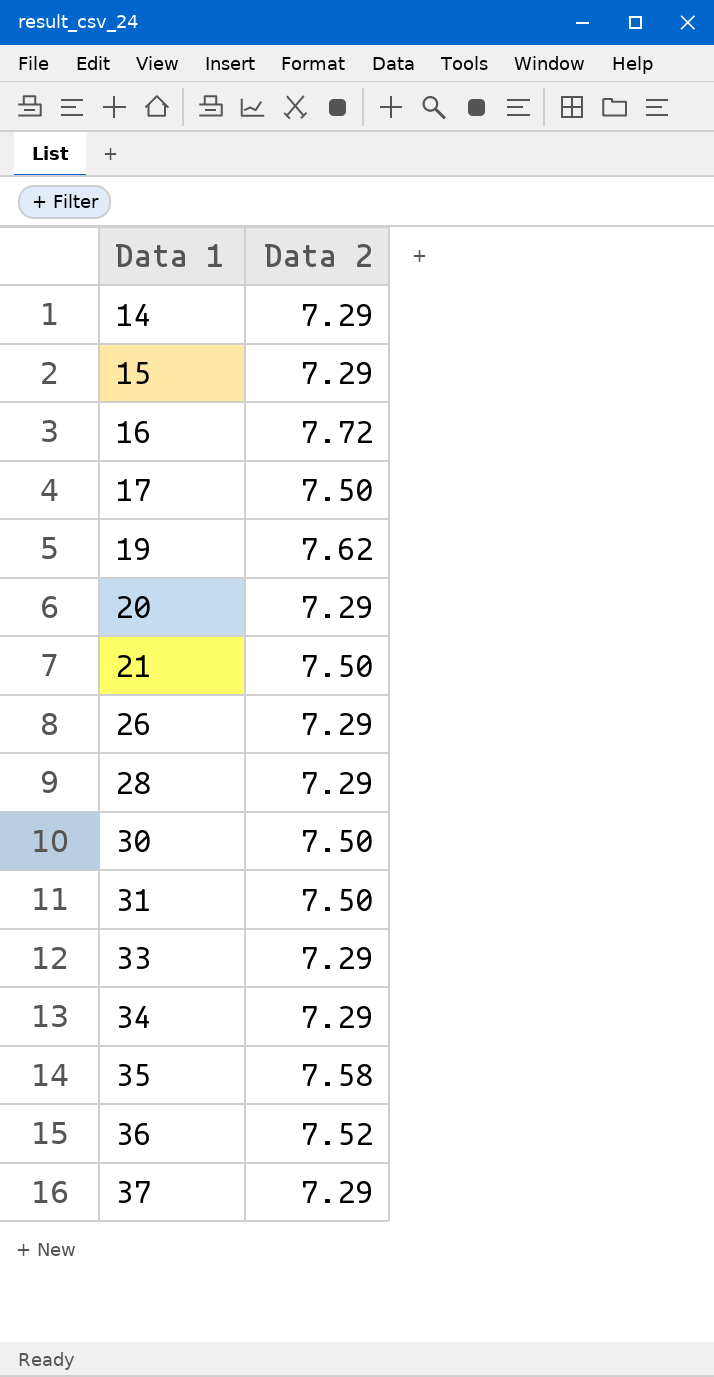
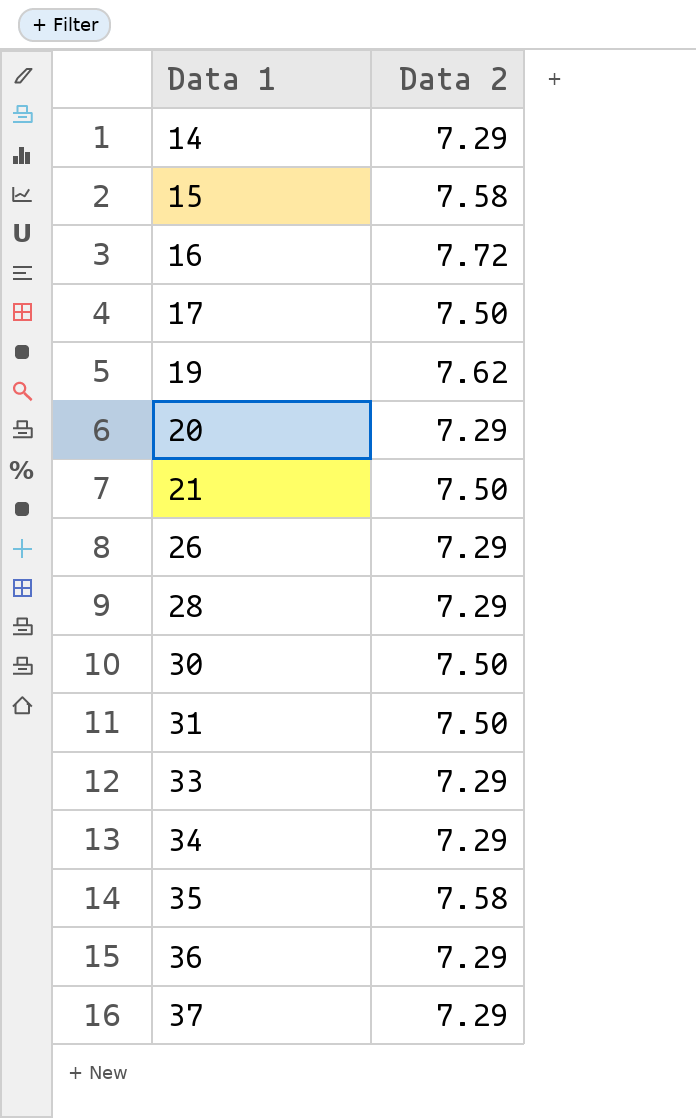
15 | Data 2: 7.29 -> 7.58
36 | Data 2: 7.52 -> 7.29

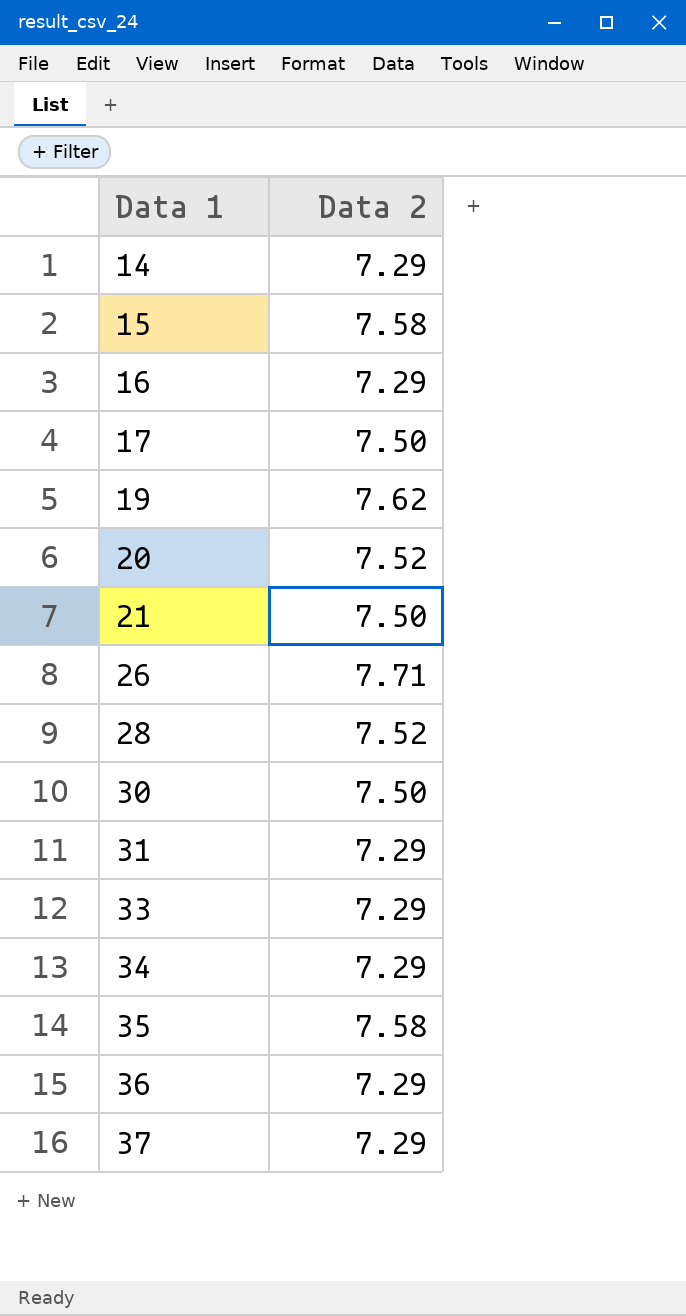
16 | Data 2: 7.72 -> 7.29
20 | Data 2: 7.29 -> 7.52
26 | Data 2: 7.29 -> 7.71
28 | Data 2: 7.29 -> 7.52
31 | Data 2: 7.50 -> 7.29

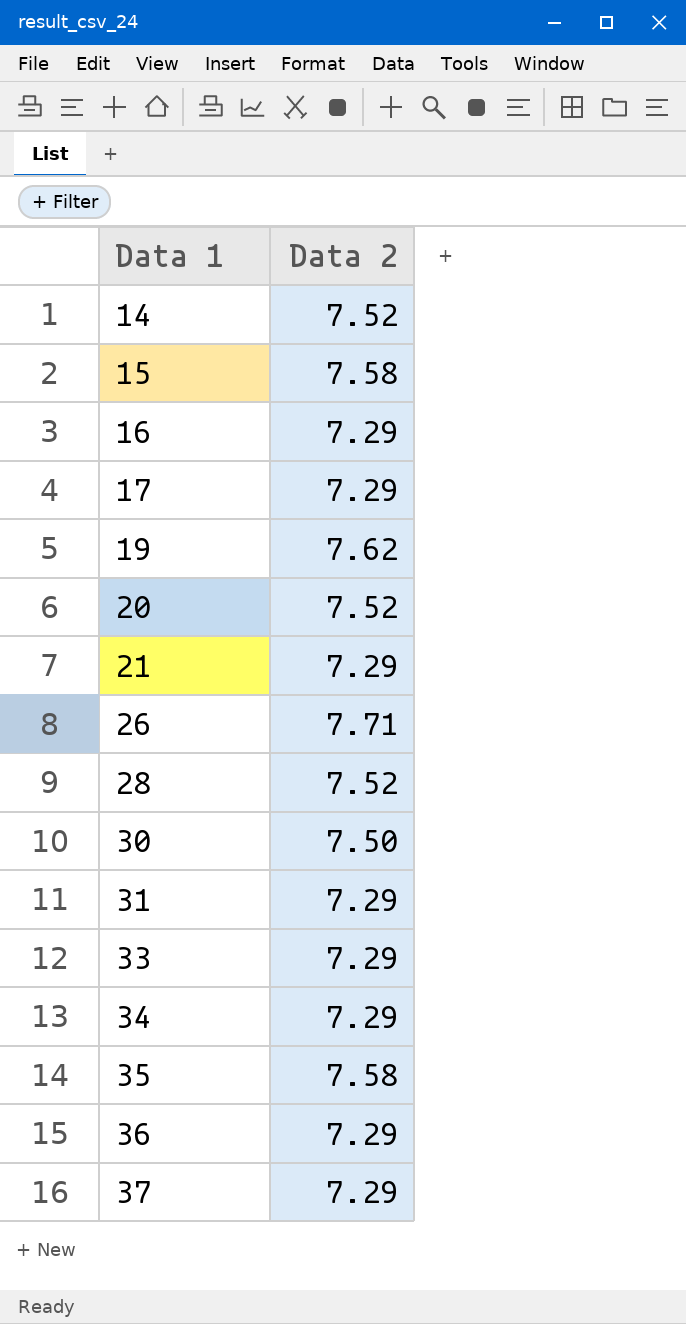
14 | Data 2: 7.29 -> 7.52
17 | Data 2: 7.50 -> 7.29
21 | Data 2: 7.50 -> 7.29

